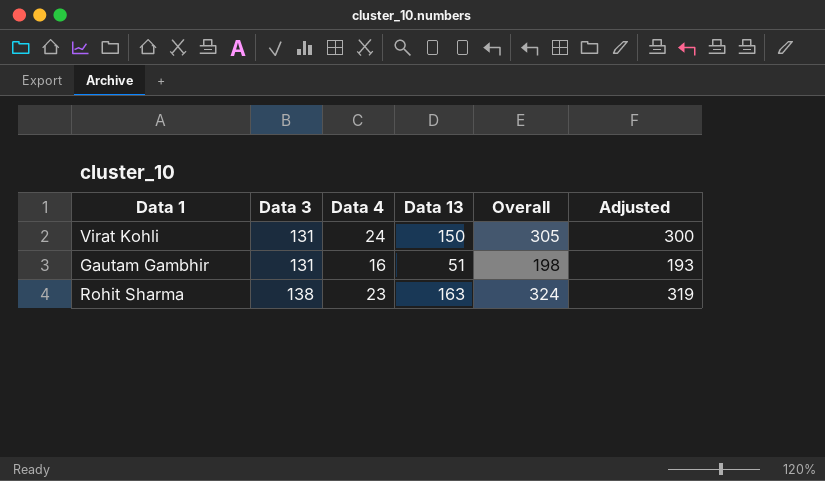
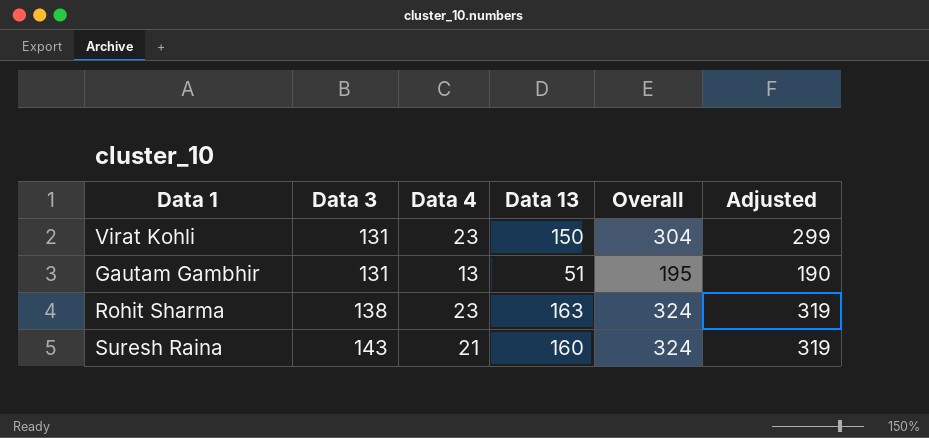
Virat Kohli | Data 4: 24 -> 23
Virat Kohli | Overall: 305 -> 304
Virat Kohli | Adjusted: 300 -> 299
Gautam Gambhir | Data 4: 16 -> 13
Gautam Gambhir | Overall: 198 -> 195
Gautam Gambhir | Adjusted: 193 -> 190
row Suresh Raina: none -> 143 | 21 | 160 | 324 | 319

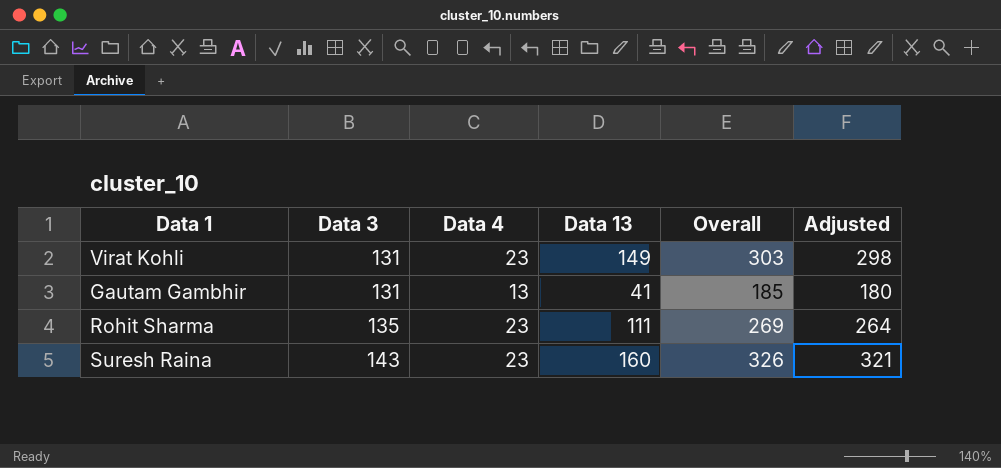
Virat Kohli | Data 13: 150 -> 149
Virat Kohli | Overall: 304 -> 303
Virat Kohli | Adjusted: 299 -> 298
Gautam Gambhir | Data 13: 51 -> 41
Gautam Gambhir | Overall: 195 -> 185
Gautam Gambhir | Adjusted: 190 -> 180
Rohit Sharma | Data 3: 138 -> 135
Rohit Sharma | Data 13: 163 -> 111
Rohit Sharma | Overall: 324 -> 269
Rohit Sharma | Adjusted: 319 -> 264
Suresh Raina | Data 4: 21 -> 23
Suresh Raina | Overall: 324 -> 326
Suresh Raina | Adjusted: 319 -> 321

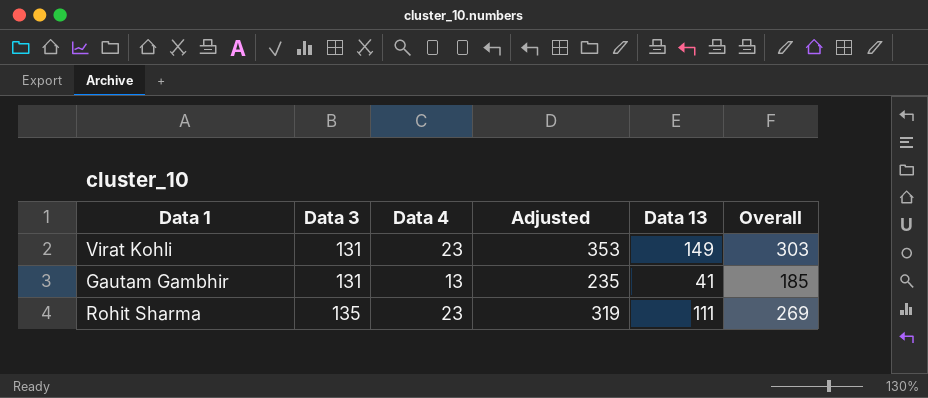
column Adjusted | formula: [Overall] - 5 -> [Overall] + 50
column Adjusted | position: 6 -> 4
row Suresh Raina: 143 | 23 | 160 | 326 | 321 -> none

